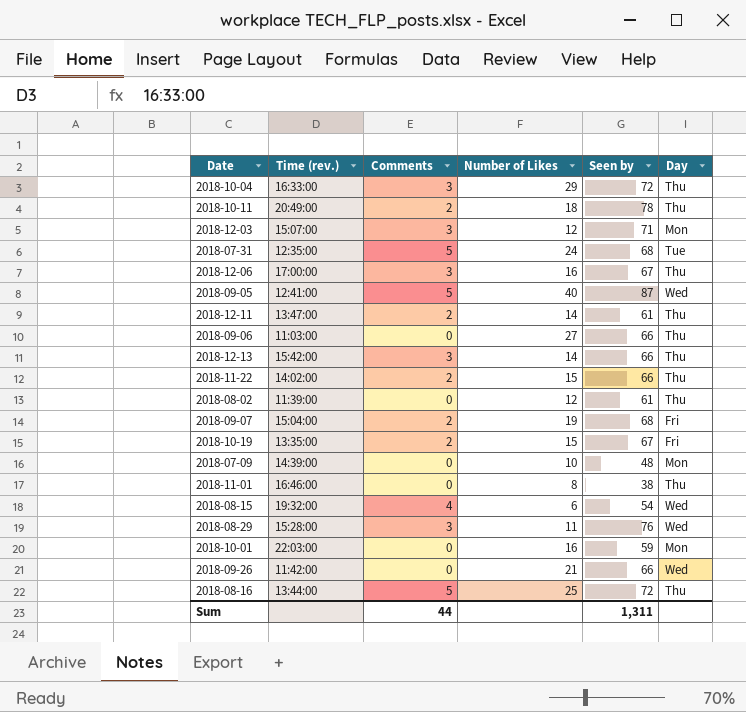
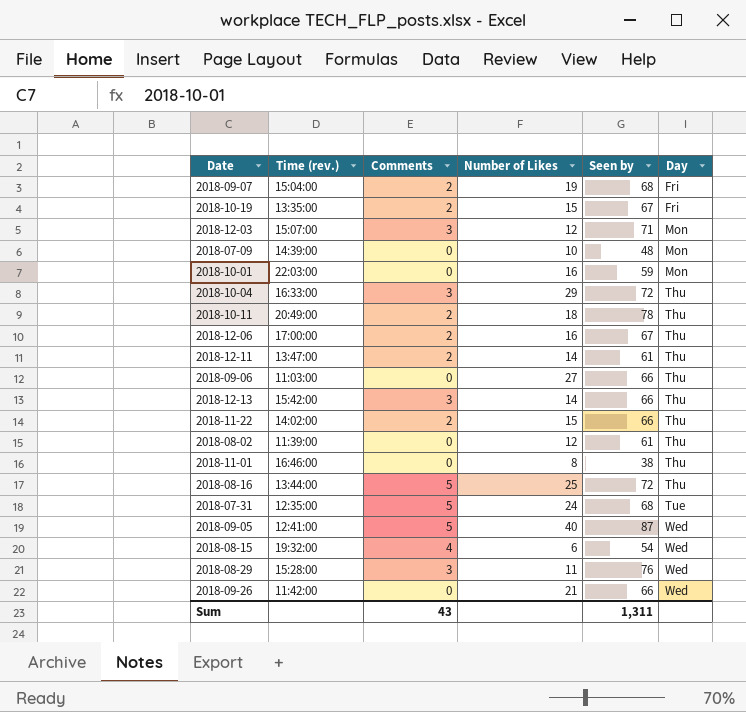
row order: none -> Day ascending
2018-12-06 | Comments: 3 -> 2
Sum | Comments: 44 -> 43

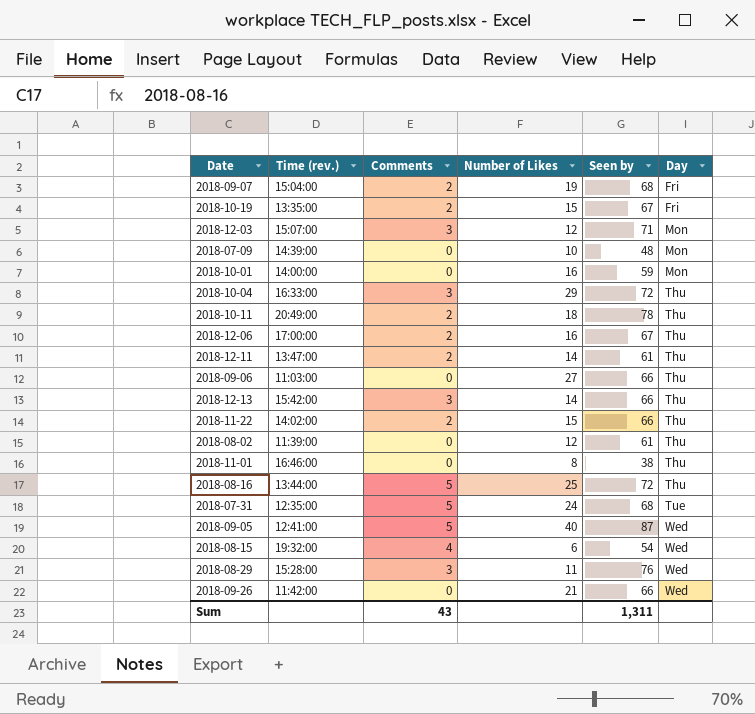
2018-10-01 | Time (rev.): 22:03:00 -> 14:00:00

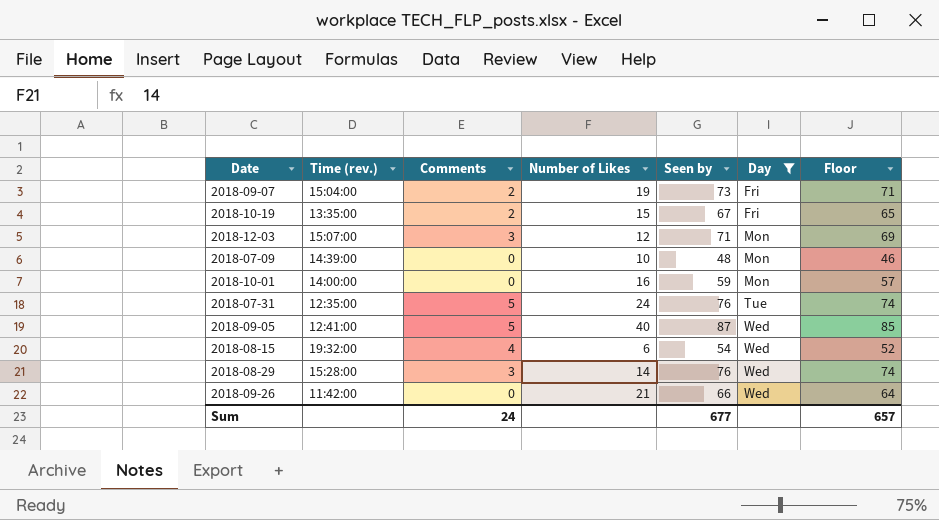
filter: none -> Day != Thu
column Floor | formula: none -> [Seen by] - 2
2018-09-07 | Seen by: 68 -> 73
2018-07-31 | Seen by: 68 -> 76
2018-08-29 | Number of Likes: 11 -> 14
Sum | Comments: 43 -> 24
Sum | Seen by: 1,311 -> 677

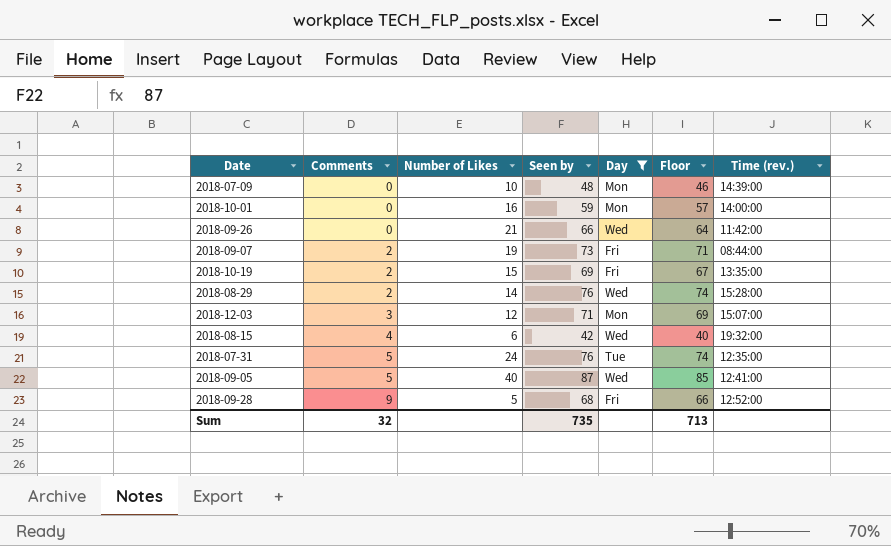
row order: Day ascending -> Comments ascending
column Time (rev.) | position: 2 -> 7
2018-09-07 | Time (rev.): 15:04:00 -> 08:44:00
2018-10-19 | Seen by: 67 -> 69
2018-10-19 | Floor: 65 -> 67
2018-08-29 | Comments: 3 -> 2
2018-08-15 | Seen by: 54 -> 42
2018-08-15 | Floor: 52 -> 40
row 2018-09-28: none -> 9 | 5 | 68 | Fri | 66 | 12:52:00
Sum | Comments: 24 -> 32
Sum | Seen by: 677 -> 735
Sum | Floor: 657 -> 713

